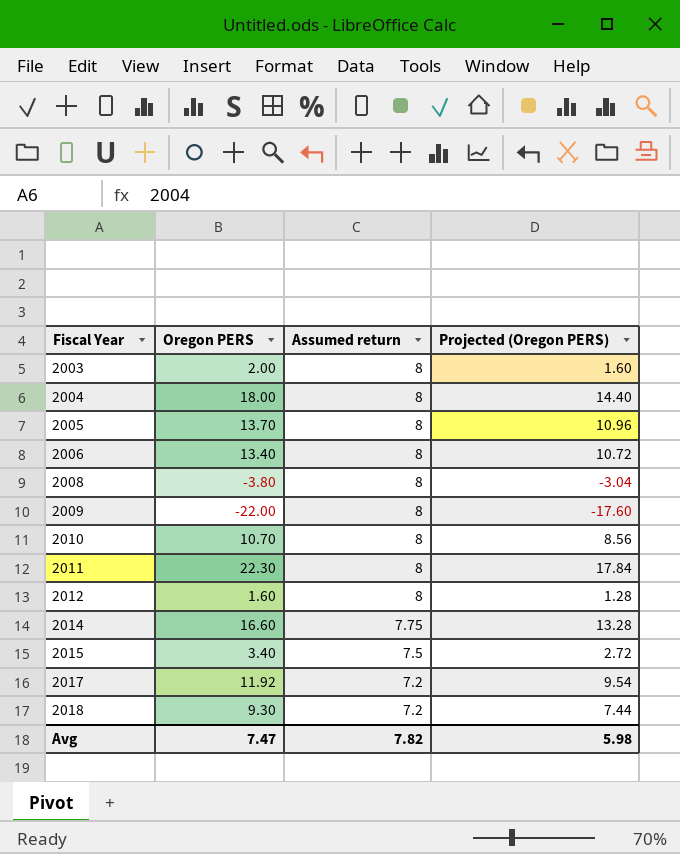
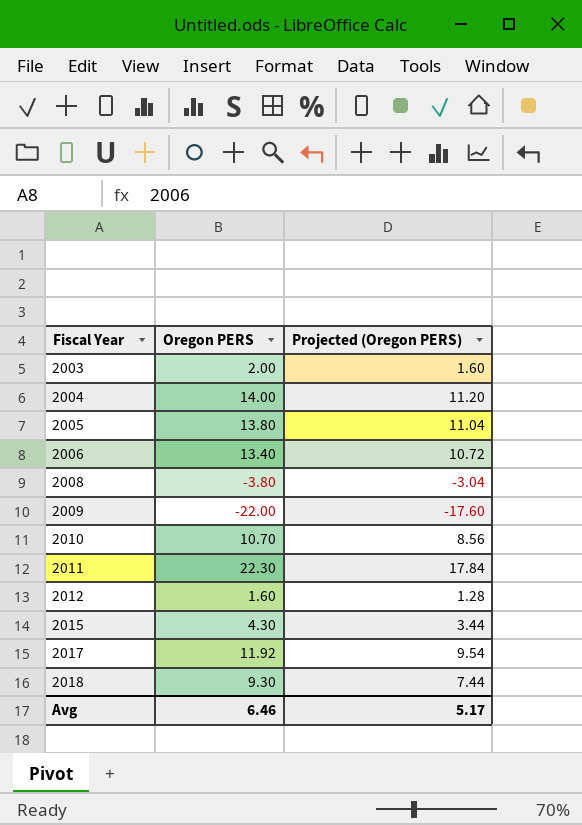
column Assumed return | position: 3 -> none
row 2014: 16.60 | 7.75 | 13.28 -> none
2004 | Oregon PERS: 18.00 -> 14.00
2004 | Projected (Oregon PERS): 14.40 -> 11.20
2005 | Oregon PERS: 13.70 -> 13.80
2005 | Projected (Oregon PERS): 10.96 -> 11.04
2015 | Oregon PERS: 3.40 -> 4.30
2015 | Projected (Oregon PERS): 2.72 -> 3.44
Avg | Oregon PERS: 7.47 -> 6.46
Avg | Projected (Oregon PERS): 5.98 -> 5.17

